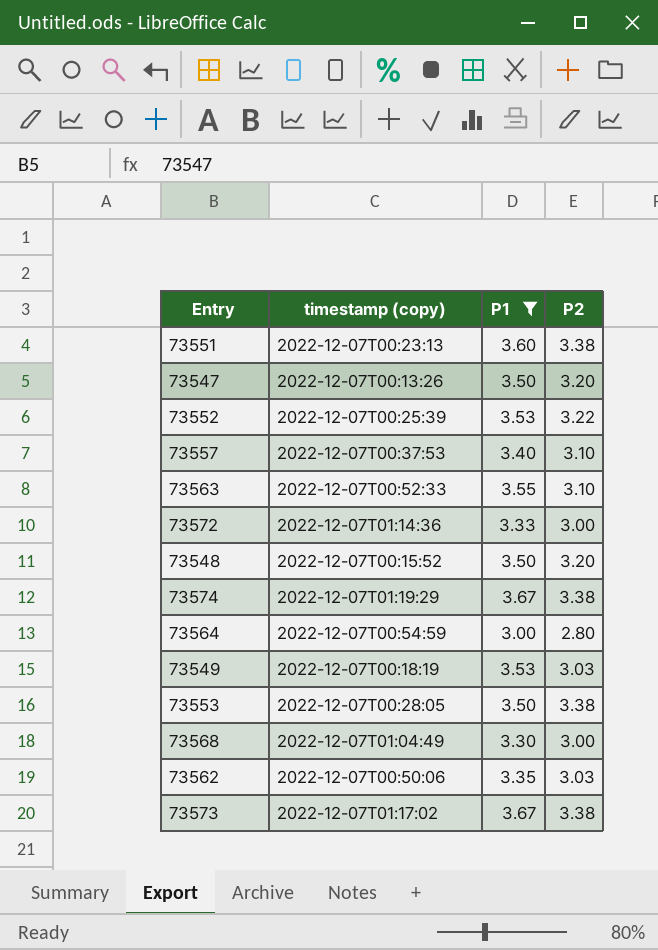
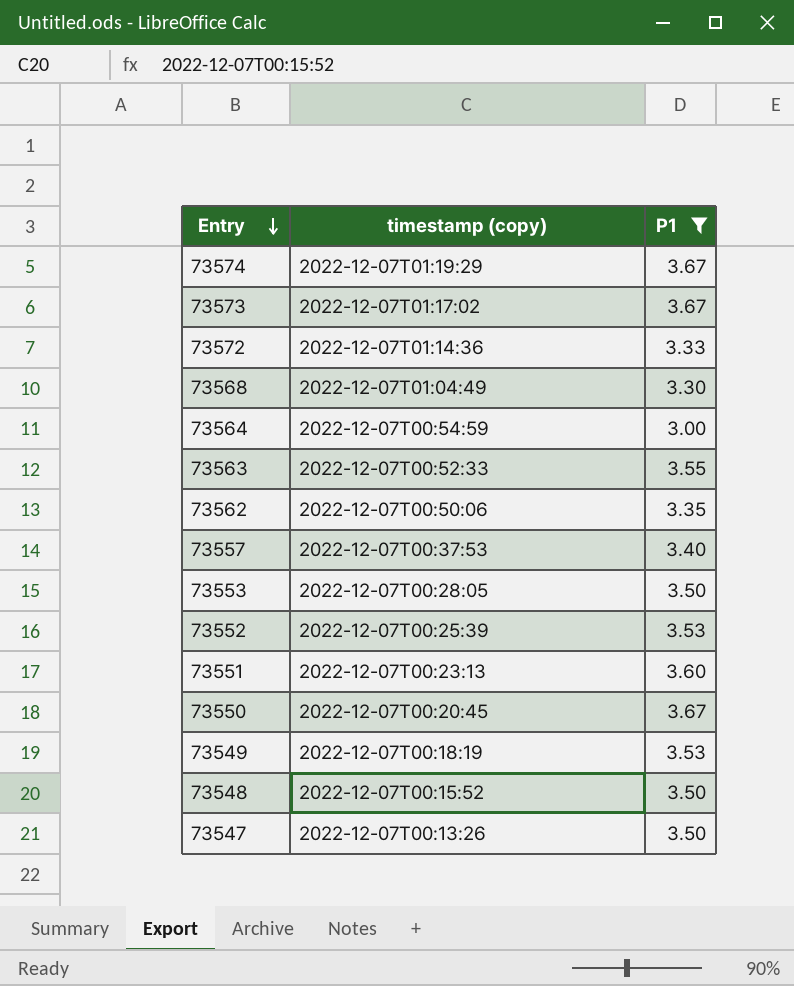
row order: none -> Entry descending
column P2 | position: 4 -> none
row 73550: none -> 2022-12-07T00:20:45 | 3.67

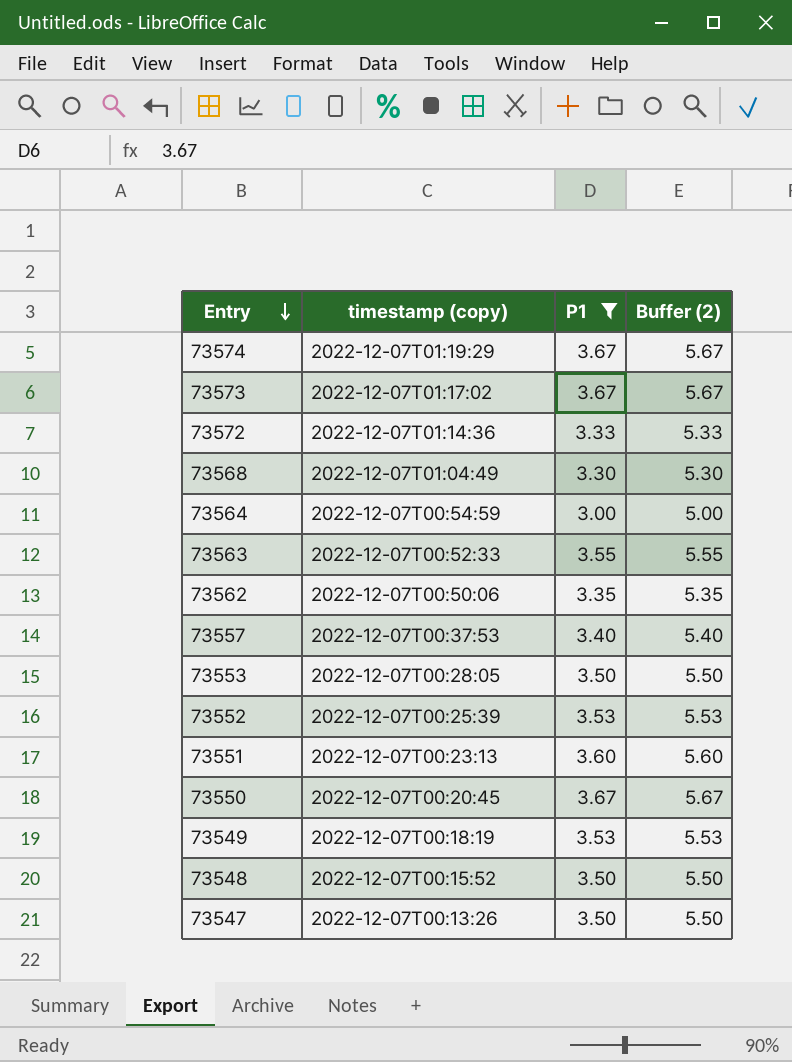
column Buffer (2) | formula: none -> [P1] + 2

